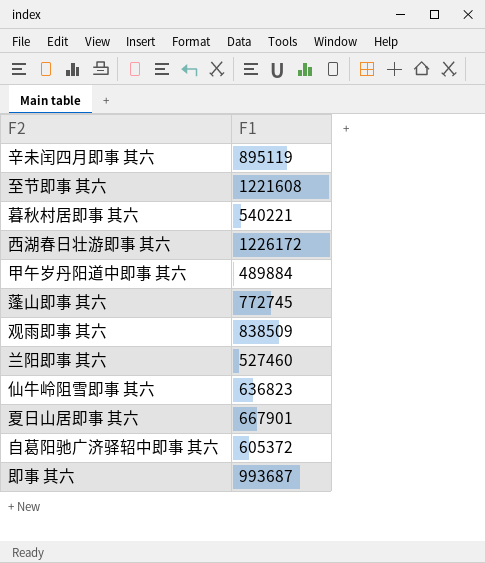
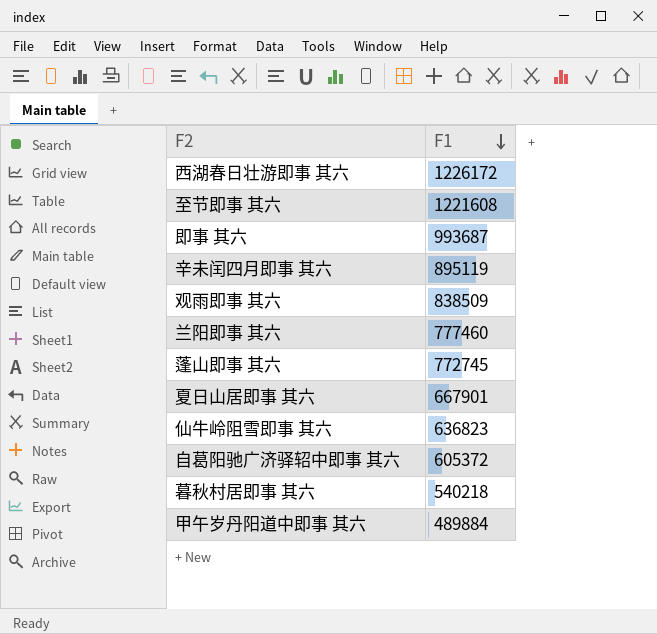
row order: none -> F1 descending
兰阳即事 其六 | F1: 527460 -> 777460
暮秋村居即事 其六 | F1: 540221 -> 540218

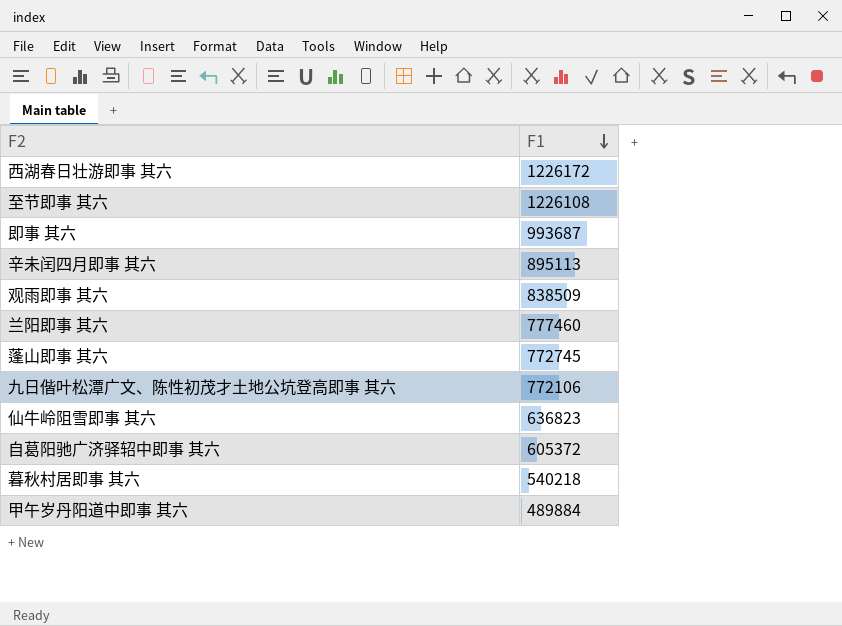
row 夏日山居即事 其六: 667901 -> none
至节即事 其六 | F1: 1221608 -> 1226108
辛未闰四月即事 其六 | F1: 895119 -> 895113
row 九日偕叶松潭广文、陈性初茂才土地公坑登高即事 其六: none -> 772106

